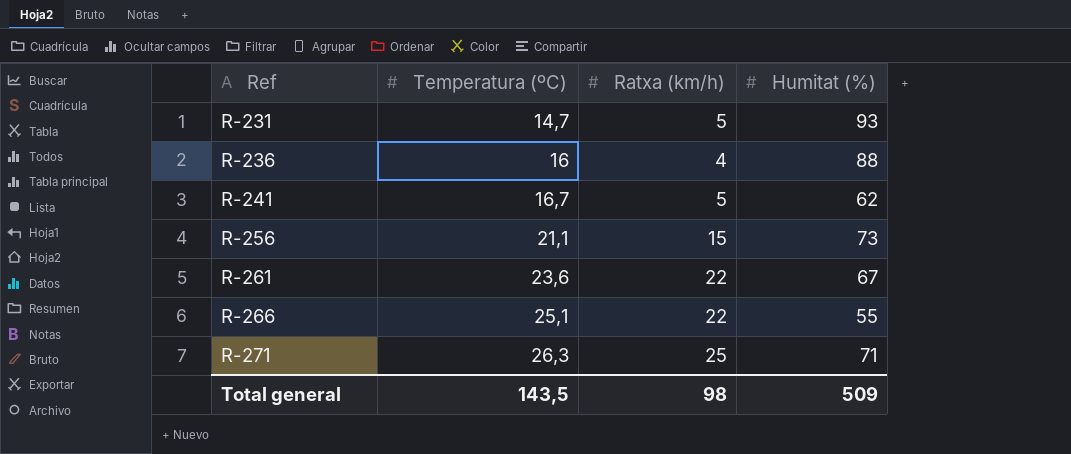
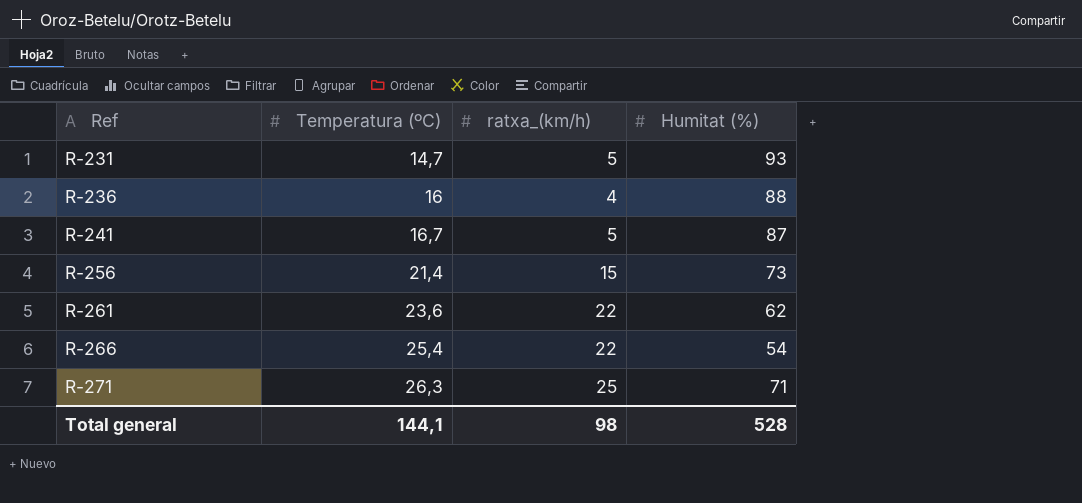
column name: Ratxa (km/h) -> ratxa_(km/h)
R-241 | Humitat (%): 62 -> 87
R-256 | Temperatura (ºC): 21,1 -> 21,4
R-261 | Humitat (%): 67 -> 62
R-266 | Temperatura (ºC): 25,1 -> 25,4
R-266 | Humitat (%): 55 -> 54
Total general | Temperatura (ºC): 143,5 -> 144,1
Total general | Humitat (%): 509 -> 528

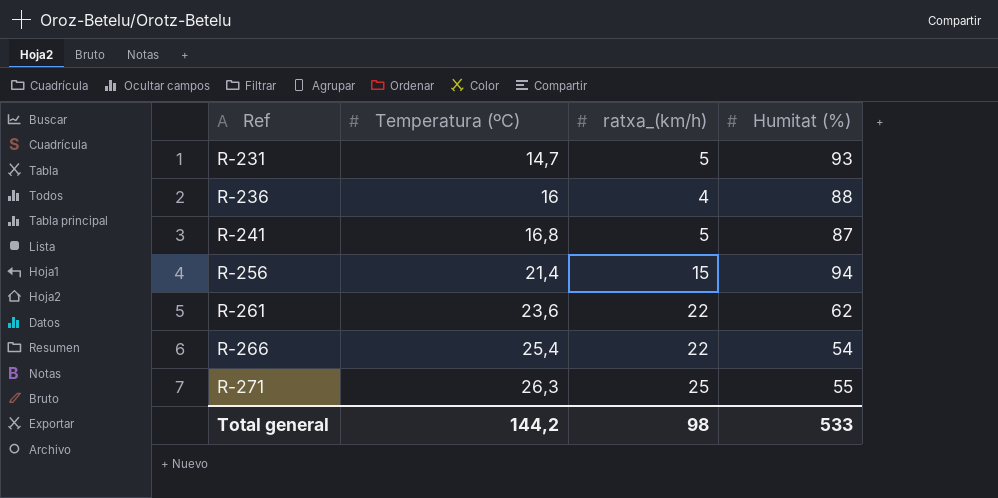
R-241 | Temperatura (ºC): 16,7 -> 16,8
R-256 | Humitat (%): 73 -> 94
R-271 | Humitat (%): 71 -> 55
Total general | Temperatura (ºC): 144,1 -> 144,2
Total general | Humitat (%): 528 -> 533

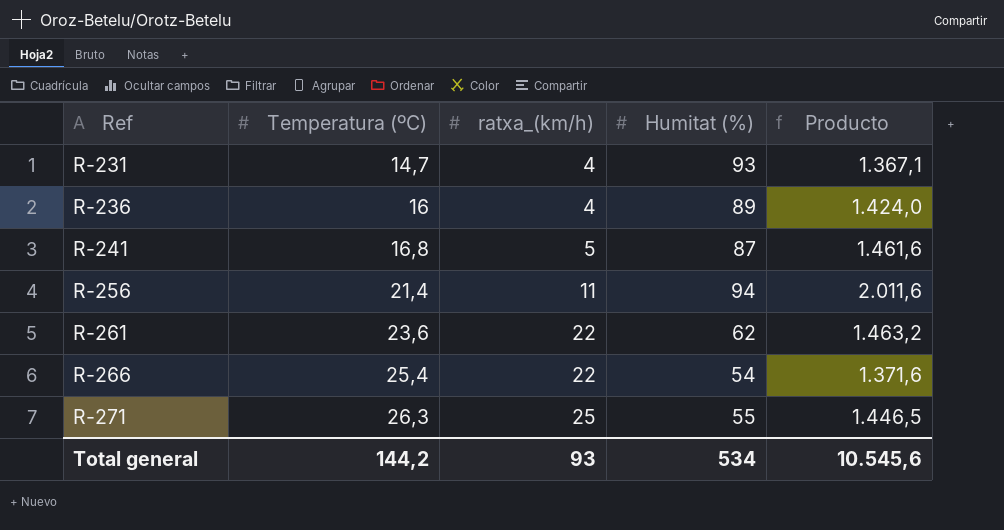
column Producto | formula: none -> [Temperatura (ºC)] * [Humitat (%)]
R-231 | ratxa_(km/h): 5 -> 4
R-236 | Humitat (%): 88 -> 89
R-256 | ratxa_(km/h): 15 -> 11
Total general | ratxa_(km/h): 98 -> 93
Total general | Humitat (%): 533 -> 534

